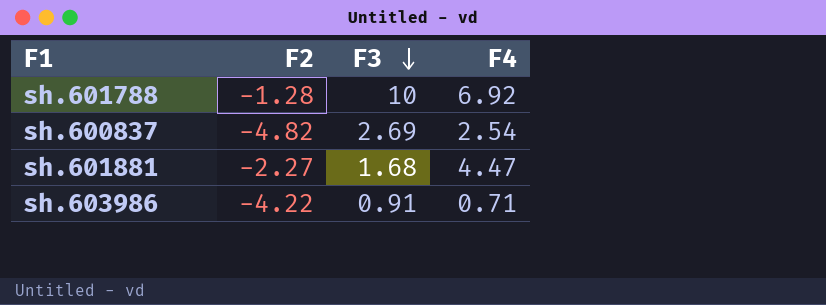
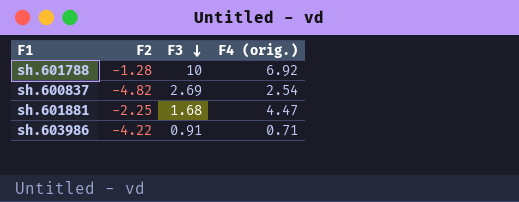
column name: F4 -> F4 (orig.)
sh.601881 | F2: -2.27 -> -2.25

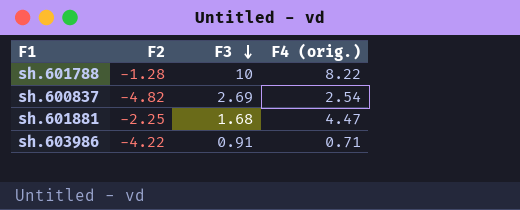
sh.601788 | F4 (orig.): 6.92 -> 8.22

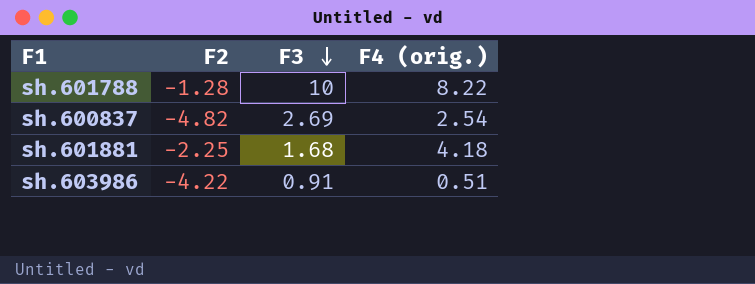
sh.601881 | F4 (orig.): 4.47 -> 4.18
sh.603986 | F4 (orig.): 0.71 -> 0.51

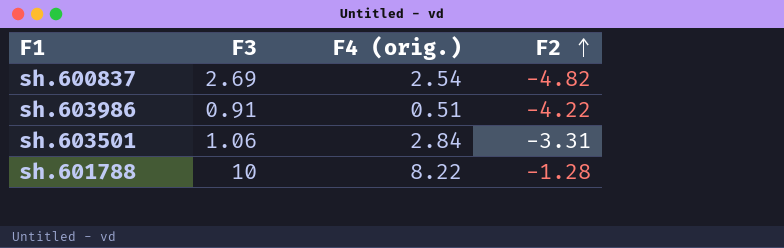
row order: F3 descending -> F2 ascending
column F2 | position: 2 -> 4
row sh.601881: -2.25 | 1.68 | 4.18 -> none
row sh.603501: none -> 1.06 | 2.84 | -3.31

